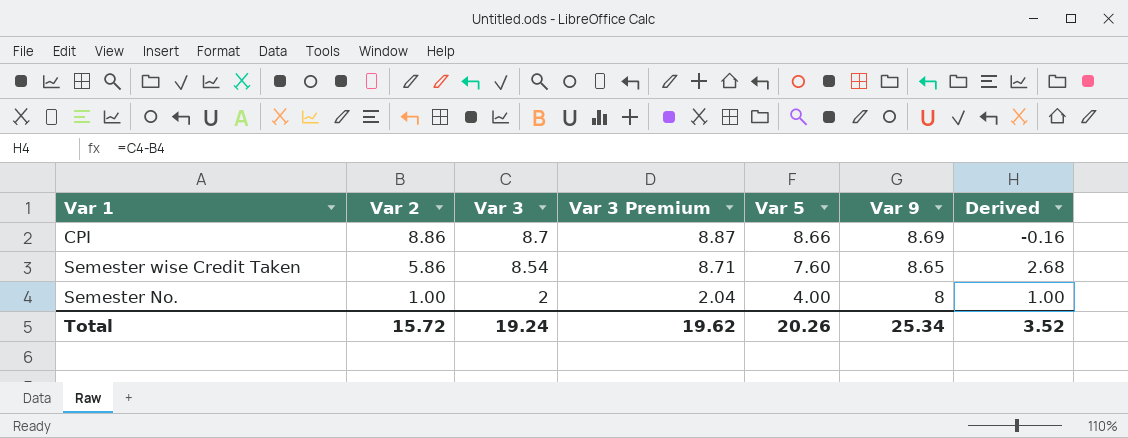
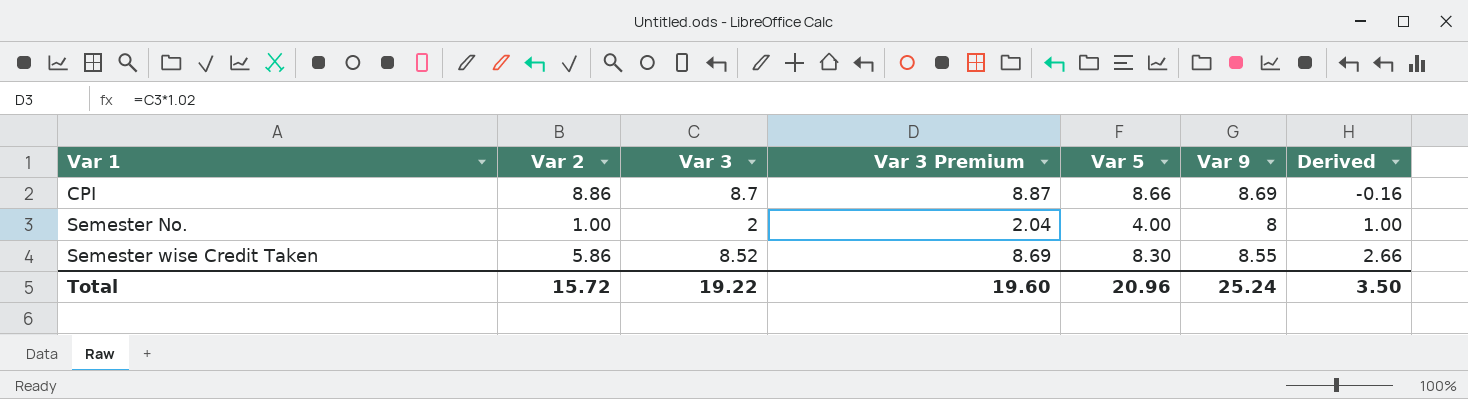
row order: Var 2 descending -> Var 1 ascending
Semester wise Credit Taken | Var 3: 8.54 -> 8.52
Semester wise Credit Taken | Var 3 Premium: 8.71 -> 8.69
Semester wise Credit Taken | Var 5: 7.60 -> 8.30
Semester wise Credit Taken | Var 9: 8.65 -> 8.55
Semester wise Credit Taken | Derived: 2.68 -> 2.66
Total | Var 3: 19.24 -> 19.22
Total | Var 3 Premium: 19.62 -> 19.60
Total | Var 5: 20.26 -> 20.96
Total | Var 9: 25.34 -> 25.24
Total | Derived: 3.52 -> 3.50

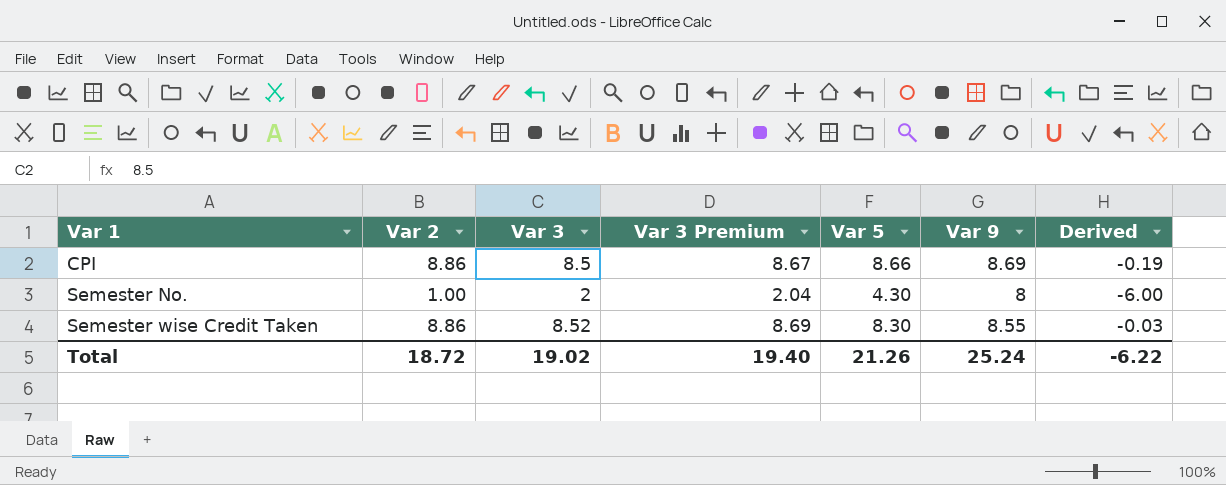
column Derived | formula: [Var 3] - [Var 2] -> [Var 3] - [Var 9]
CPI | Var 3: 8.7 -> 8.5
CPI | Var 3 Premium: 8.87 -> 8.67
Semester No. | Var 5: 4.00 -> 4.30
Semester wise Credit Taken | Var 2: 5.86 -> 8.86
Total | Var 2: 15.72 -> 18.72
Total | Var 3: 19.22 -> 19.02
Total | Var 3 Premium: 19.60 -> 19.40
Total | Var 5: 20.96 -> 21.26
Total | Derived: 3.50 -> -6.22

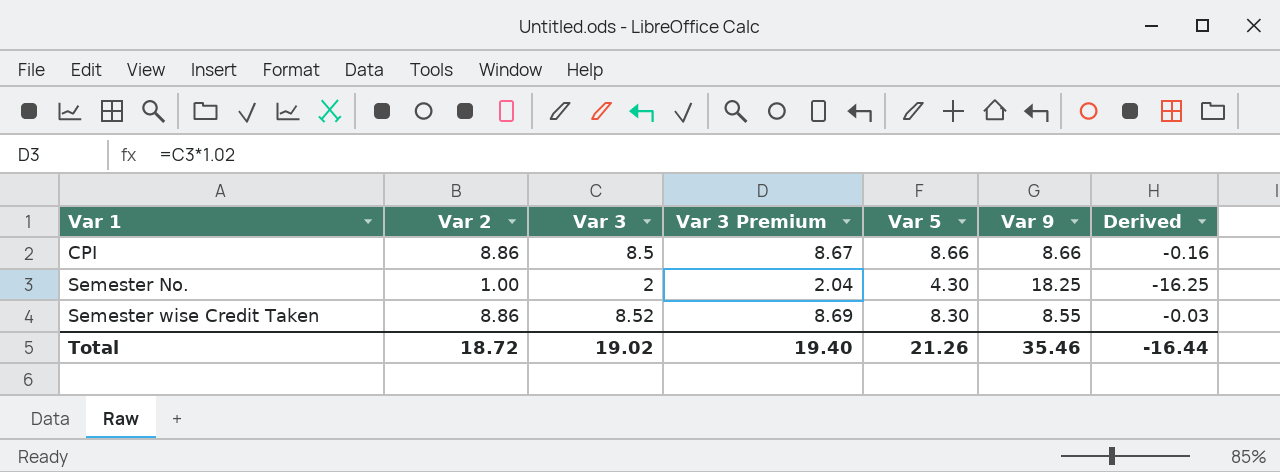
CPI | Var 9: 8.69 -> 8.66
CPI | Derived: -0.19 -> -0.16
Semester No. | Var 9: 8 -> 18.25
Semester No. | Derived: -6.00 -> -16.25
Total | Var 9: 25.24 -> 35.46
Total | Derived: -6.22 -> -16.44

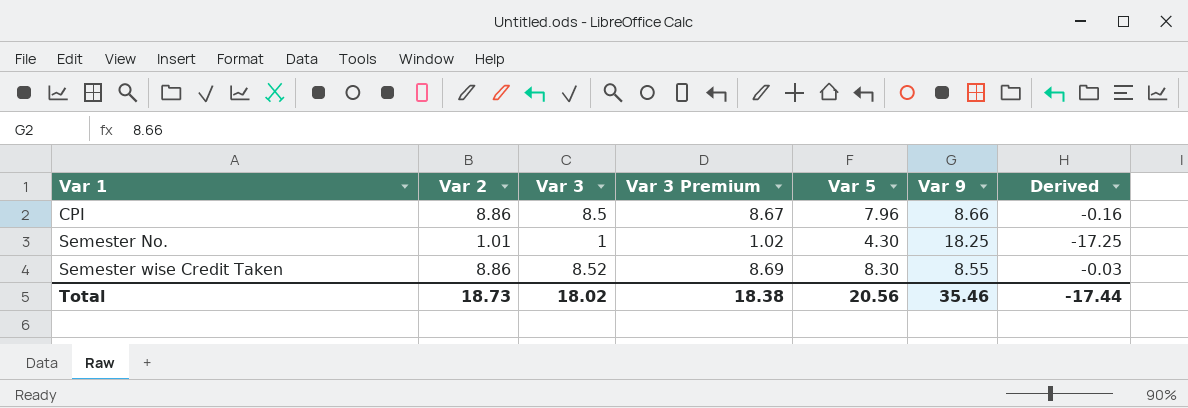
CPI | Var 5: 8.66 -> 7.96
Semester No. | Var 2: 1.00 -> 1.01
Semester No. | Var 3: 2 -> 1
Semester No. | Var 3 Premium: 2.04 -> 1.02
Semester No. | Derived: -16.25 -> -17.25
Total | Var 2: 18.72 -> 18.73
Total | Var 3: 19.02 -> 18.02
Total | Var 3 Premium: 19.40 -> 18.38
Total | Var 5: 21.26 -> 20.56
Total | Derived: -16.44 -> -17.44

